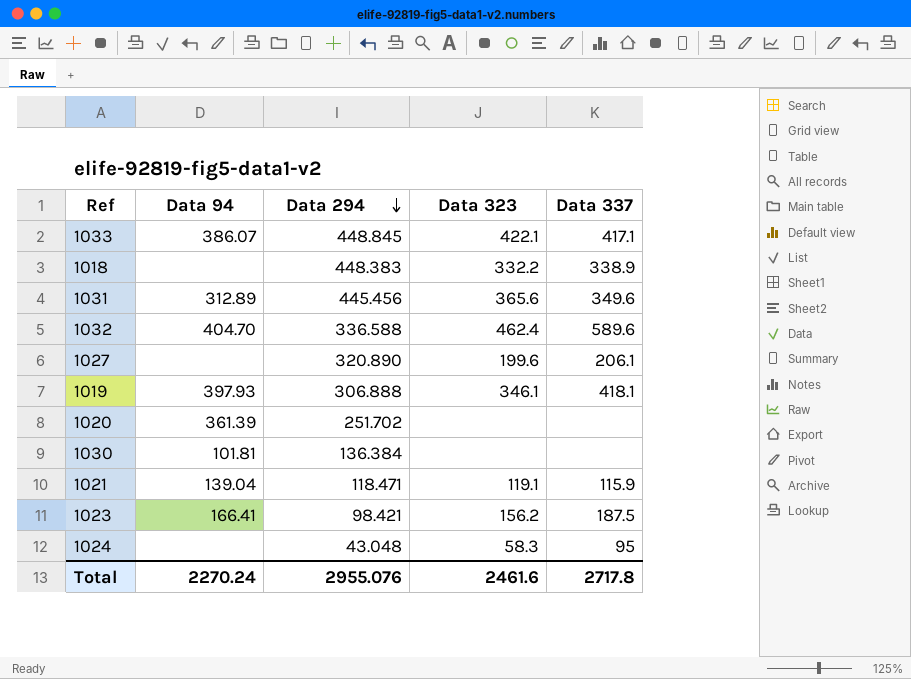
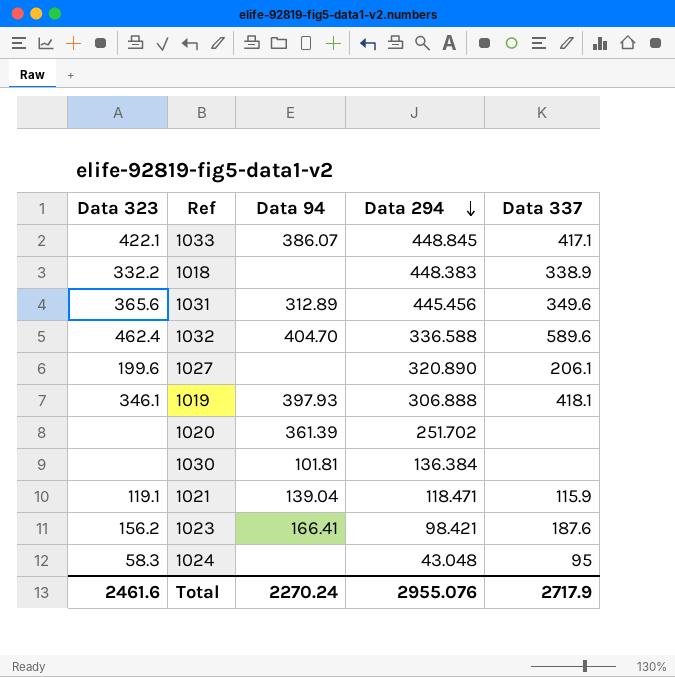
column Data 323 | position: 4 -> 1
1023 | Data 337: 187.5 -> 187.6
Total | Data 337: 2717.8 -> 2717.9

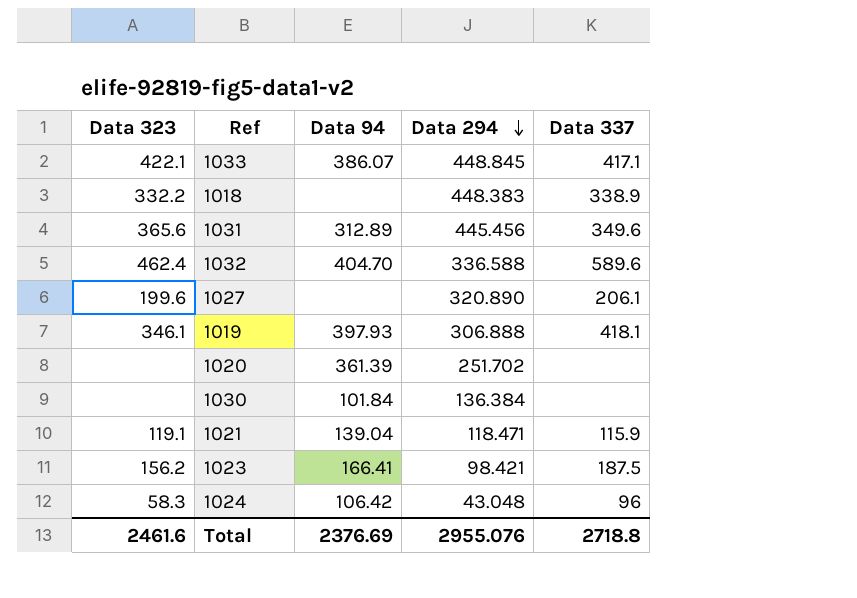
1030 | Data 94: 101.81 -> 101.84
1023 | Data 337: 187.6 -> 187.5
1024 | Data 94: none -> 106.42
1024 | Data 337: 95 -> 96
Total | Data 94: 2270.24 -> 2376.69
Total | Data 337: 2717.9 -> 2718.8

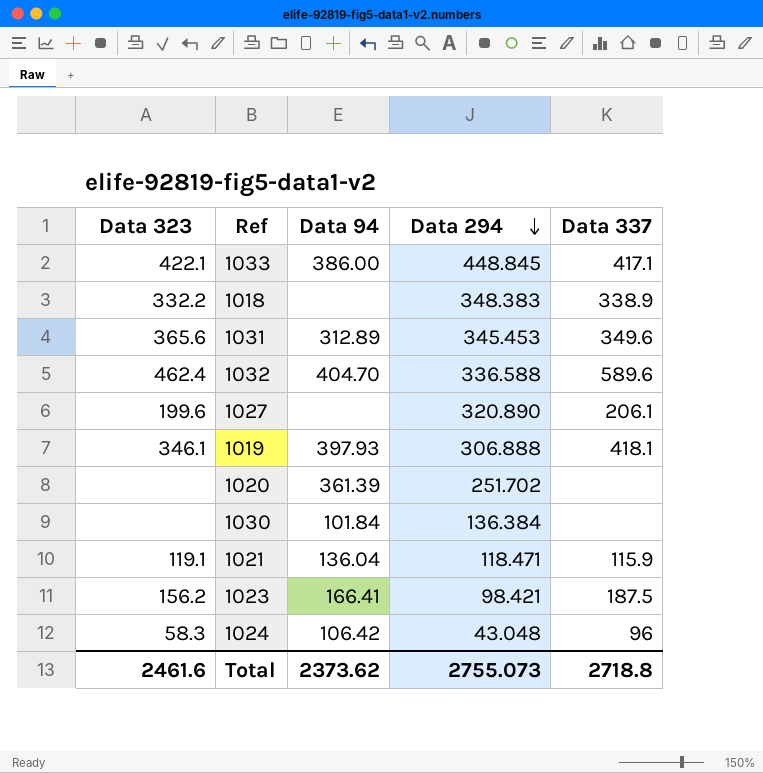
1033 | Data 94: 386.07 -> 386.00
1018 | Data 294: 448.383 -> 348.383
1031 | Data 294: 445.456 -> 345.453
1021 | Data 94: 139.04 -> 136.04
Total | Data 94: 2376.69 -> 2373.62
Total | Data 294: 2955.076 -> 2755.073

